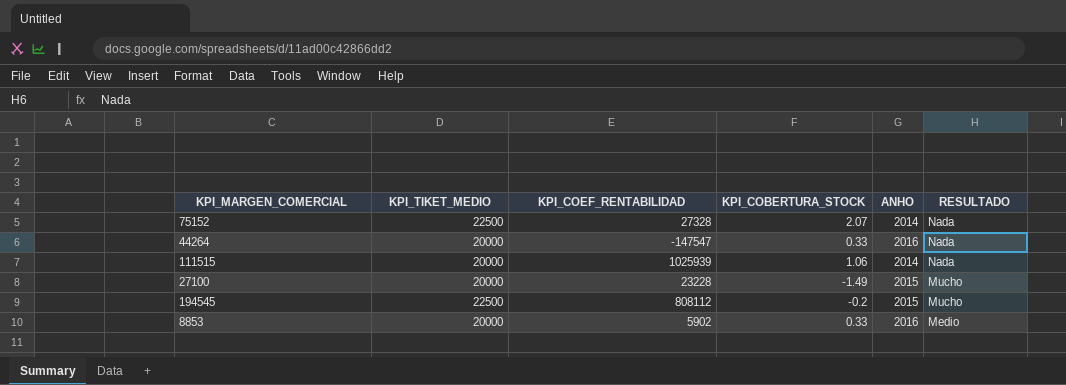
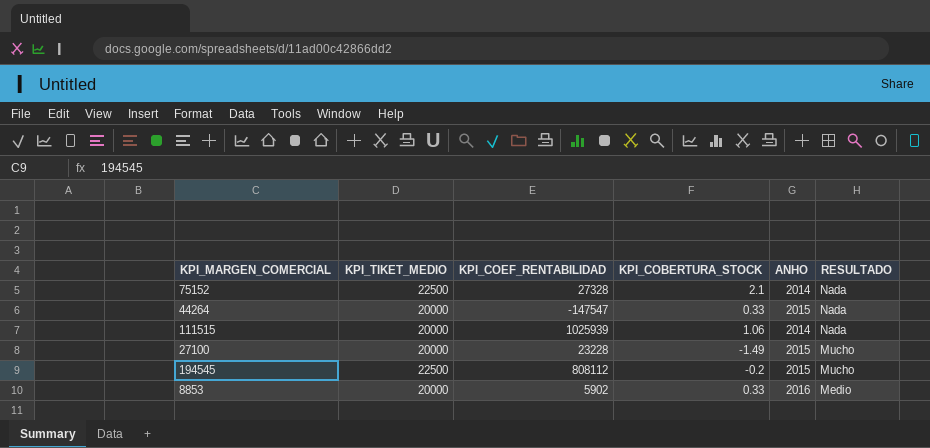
75152 | KPI_COBERTURA_STOCK: 2.07 -> 2.1
44264 | ANHO: 2016 -> 2015

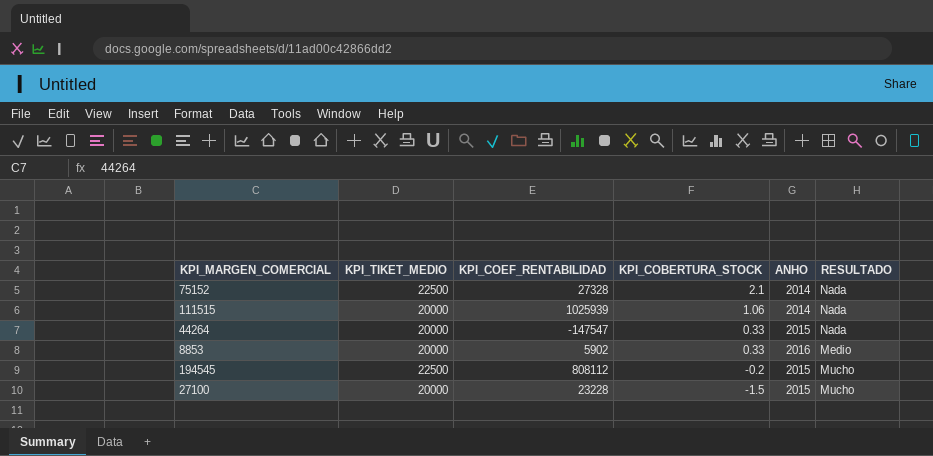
row order: RESULTADO descending -> KPI_COBERTURA_STOCK descending
27100 | KPI_COBERTURA_STOCK: -1.49 -> -1.5

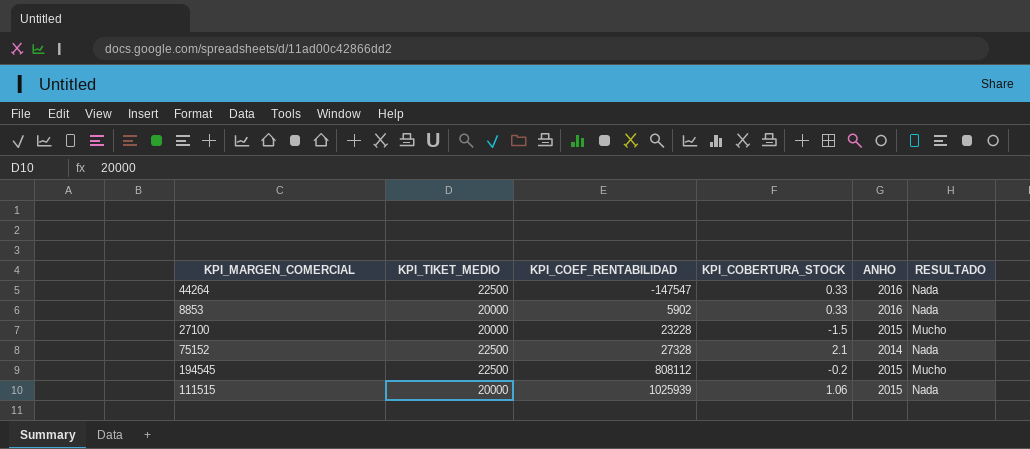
row order: KPI_COBERTURA_STOCK descending -> KPI_COEF_RENTABILIDAD ascending
44264 | KPI_TIKET_MEDIO: 20000 -> 22500
44264 | ANHO: 2015 -> 2016
8853 | RESULTADO: Medio -> Nada
111515 | ANHO: 2014 -> 2015

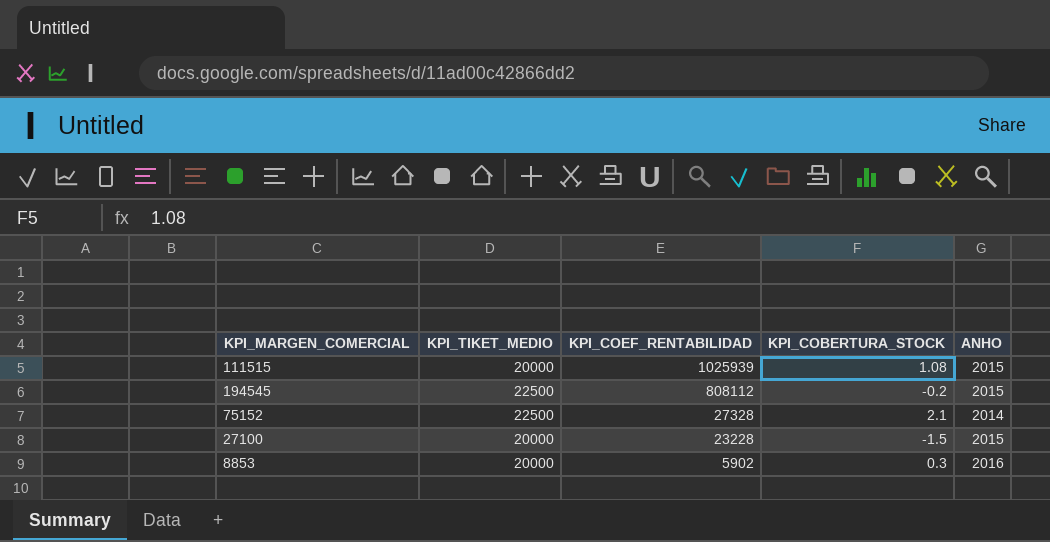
row order: KPI_COEF_RENTABILIDAD ascending -> KPI_COEF_RENTABILIDAD descending
column RESULTADO | position: 6 -> none
row 44264: 22500 | -147547 | 0.33 | 2016 | Nada -> none
111515 | KPI_COBERTURA_STOCK: 1.06 -> 1.08
8853 | KPI_COBERTURA_STOCK: 0.33 -> 0.3

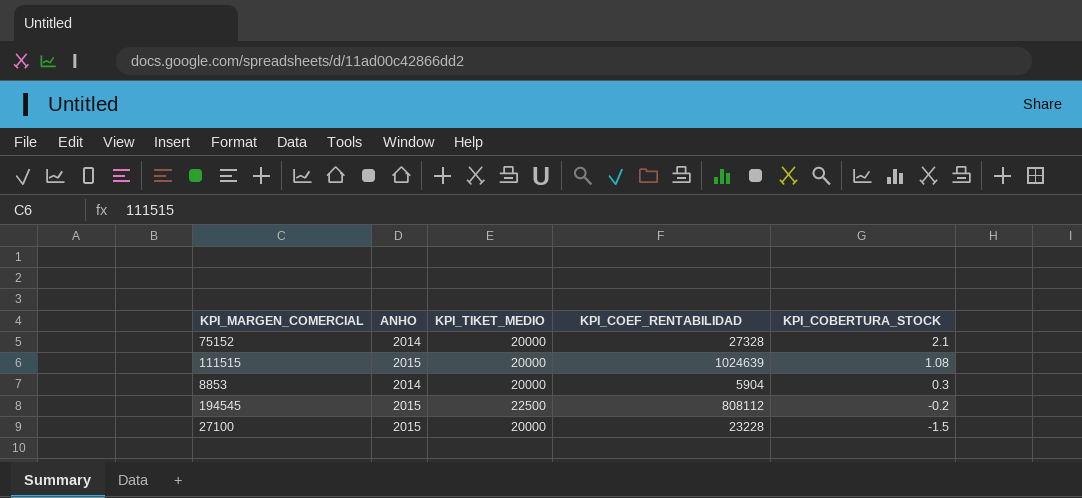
row order: KPI_COEF_RENTABILIDAD descending -> KPI_COBERTURA_STOCK descending
column ANHO | position: 5 -> 2
75152 | KPI_TIKET_MEDIO: 22500 -> 20000
111515 | KPI_COEF_RENTABILIDAD: 1025939 -> 1024639
8853 | ANHO: 2016 -> 2014
8853 | KPI_COEF_RENTABILIDAD: 5902 -> 5904

